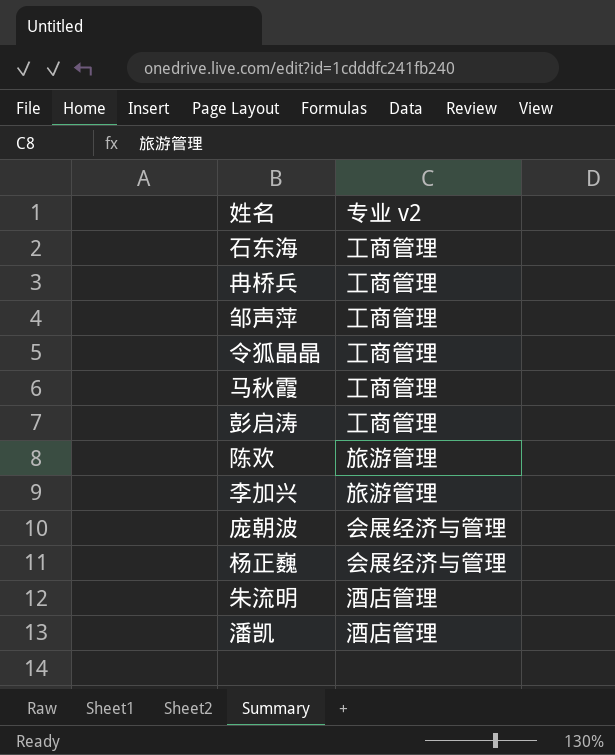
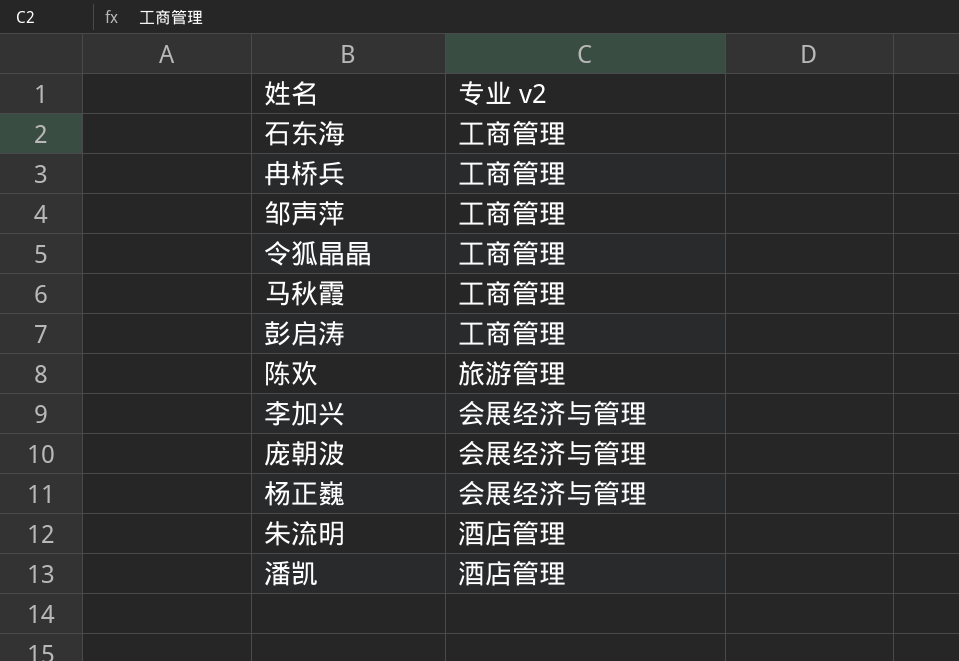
李加兴 | 专业 v2: 旅游管理 -> 会展经济与管理

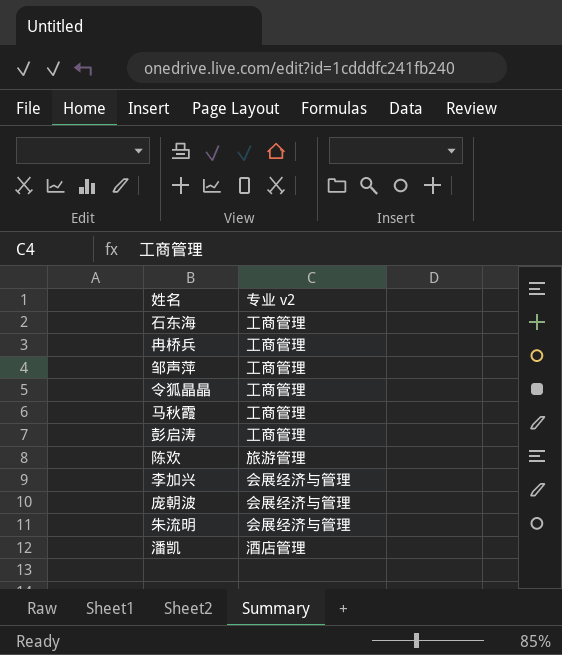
row 杨正巍: 会展经济与管理 -> none
朱流明 | 专业 v2: 酒店管理 -> 会展经济与管理

